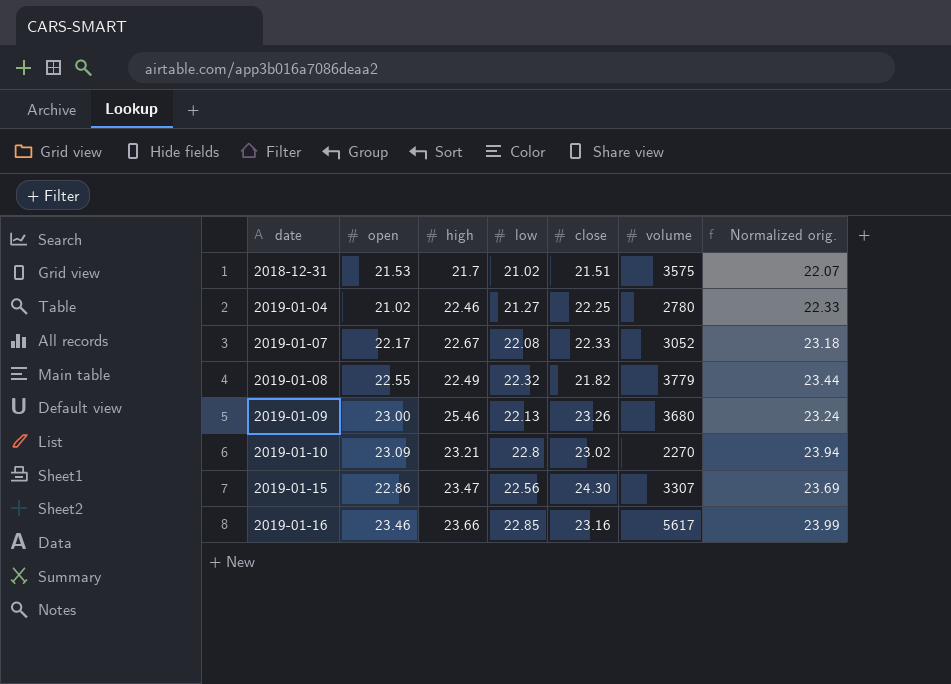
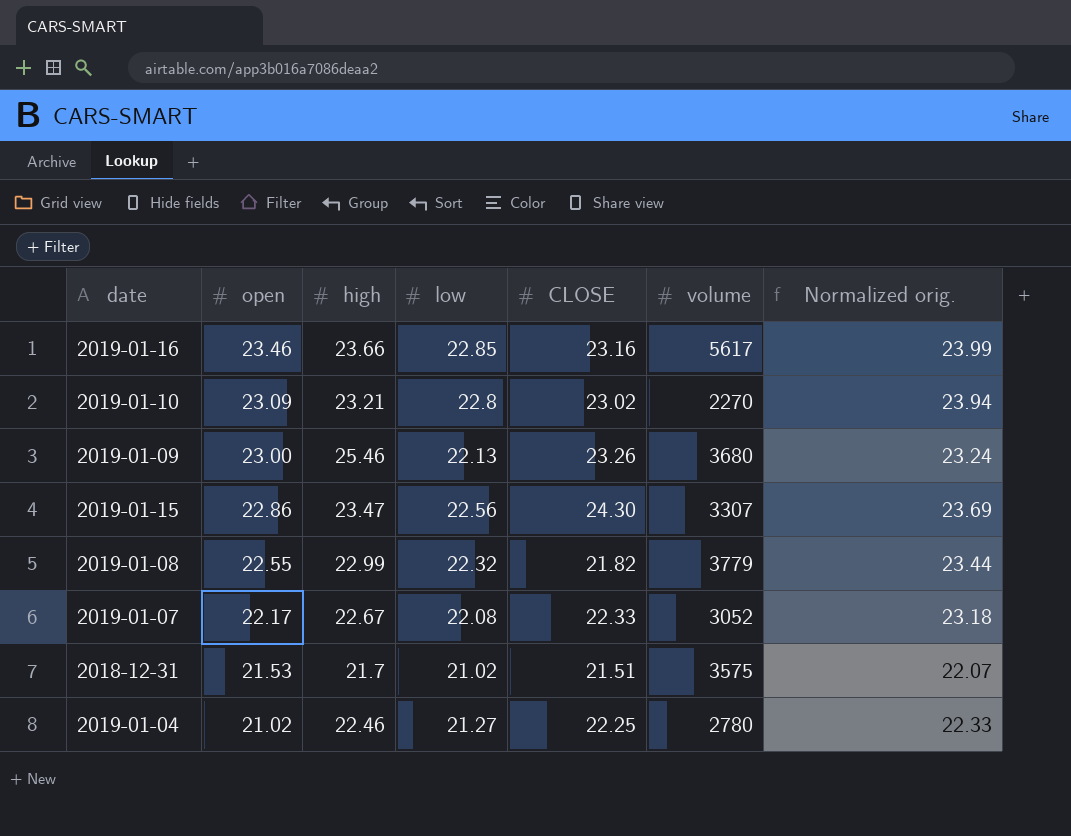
row order: date ascending -> open descending
column name: close -> CLOSE
2019-01-08 | high: 22.49 -> 22.99

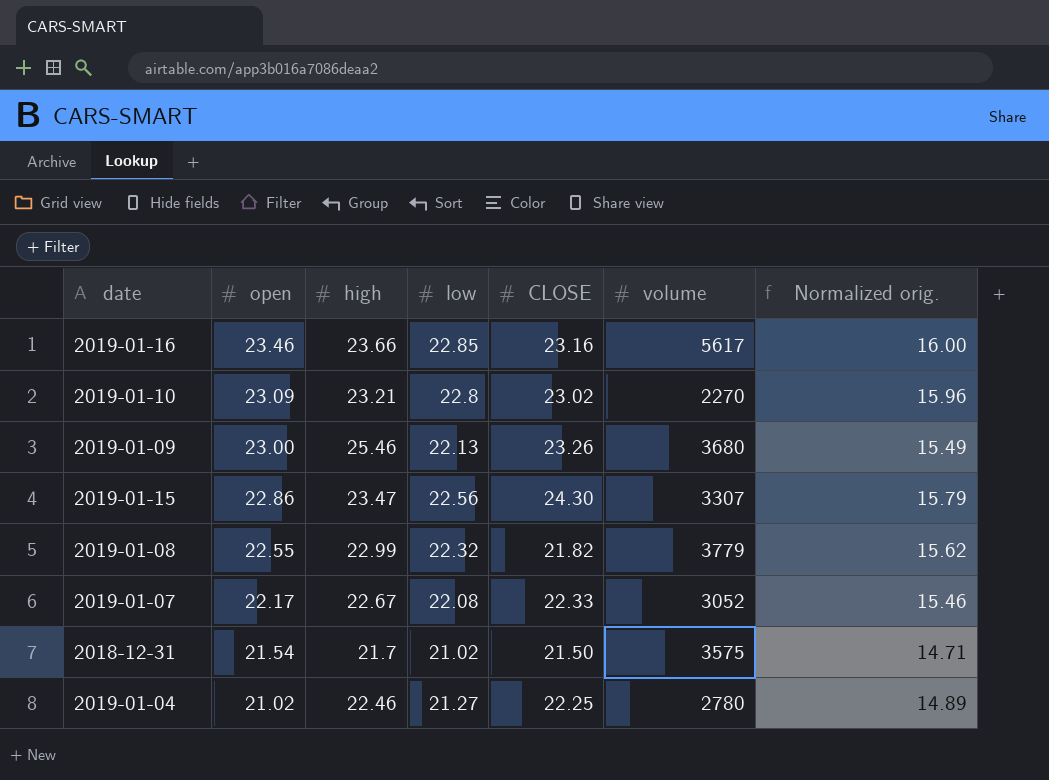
column Normalized orig. | formula: [low] * 1.05 -> [low] * 0.7
2018-12-31 | open: 21.53 -> 21.54
2018-12-31 | CLOSE: 21.51 -> 21.50

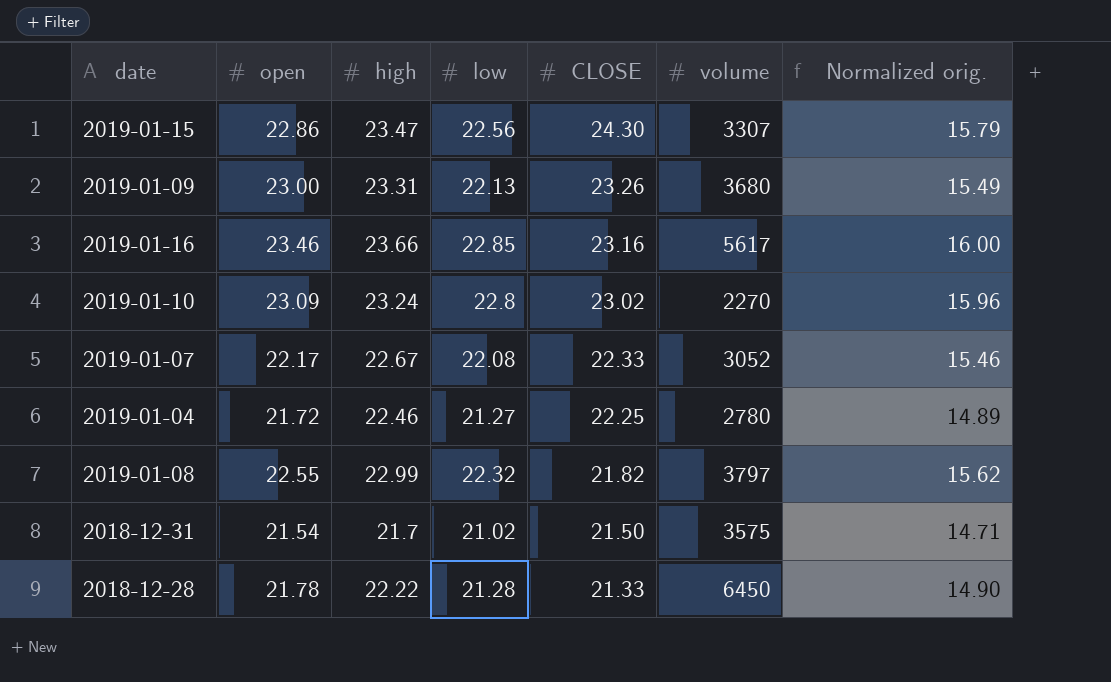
row order: open descending -> CLOSE descending
2019-01-09 | high: 25.46 -> 23.31
2019-01-10 | high: 23.21 -> 23.24
2019-01-04 | open: 21.02 -> 21.72
2019-01-08 | volume: 3779 -> 3797
row 2018-12-28: none -> 21.78 | 22.22 | 21.28 | 21.33 | 6450 | 14.90

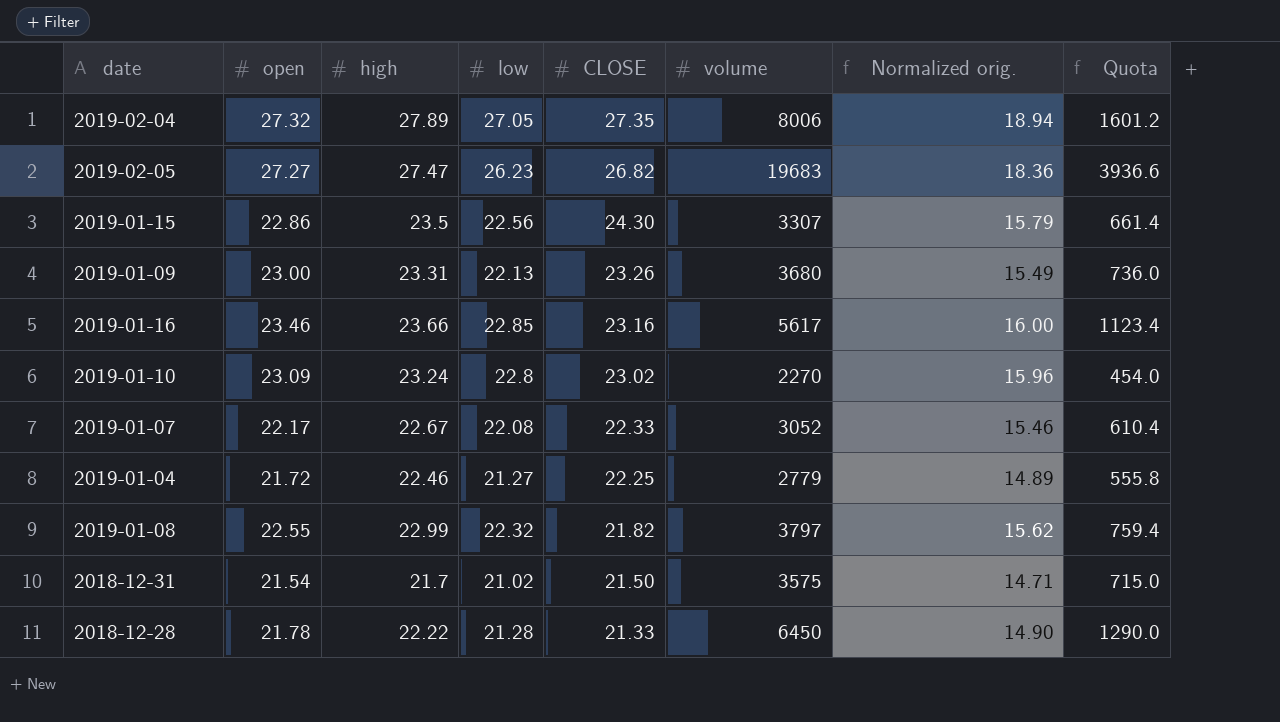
column Quota | formula: none -> [volume] * 0.2
row 2019-02-04: none -> 27.32 | 27.89 | 27.05 | 27.35 | 8006 | 18.94 | 1601.2
row 2019-02-05: none -> 27.27 | 27.47 | 26.23 | 26.82 | 19683 | 18.36 | 3936.6
2019-01-15 | high: 23.47 -> 23.5
2019-01-04 | volume: 2780 -> 2779

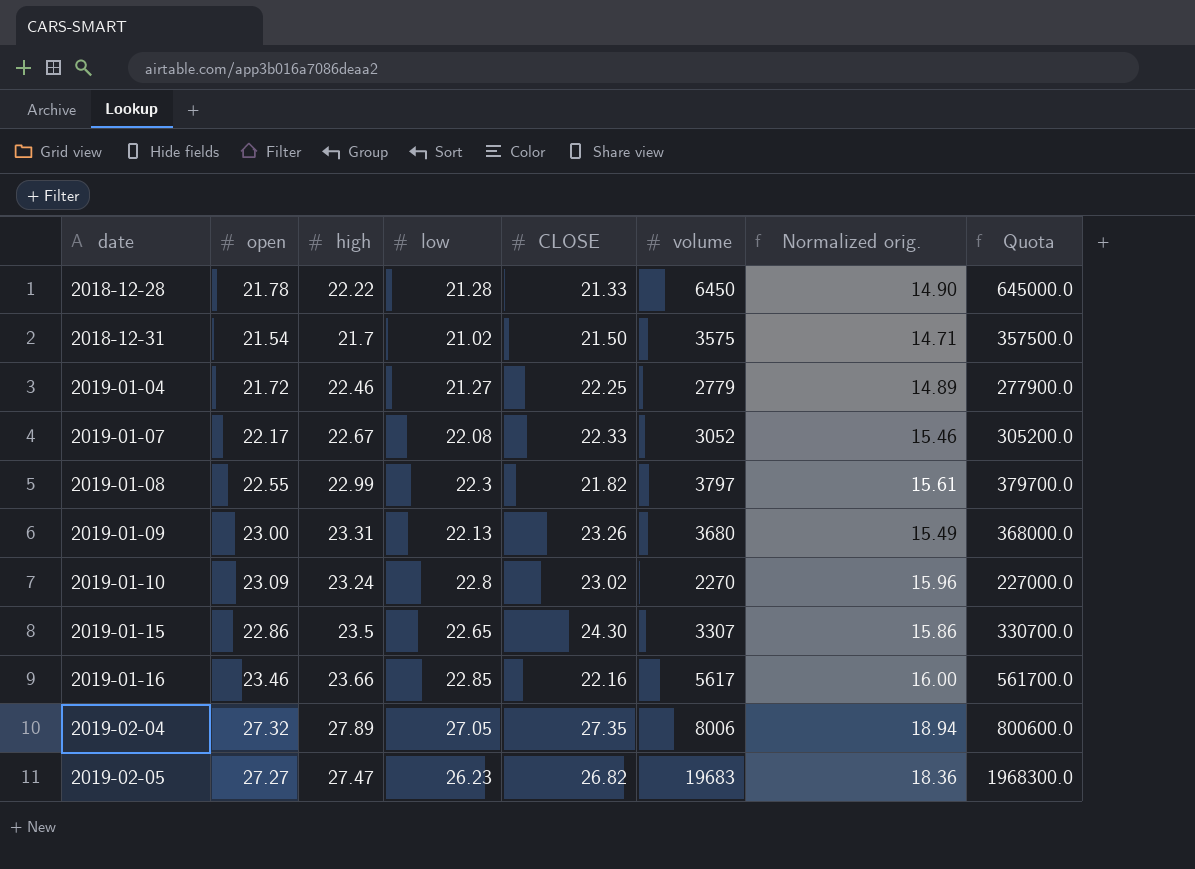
row order: CLOSE descending -> date ascending
column Quota | formula: [volume] * 0.2 -> [volume] * 100
2019-01-08 | low: 22.32 -> 22.3
2019-01-08 | Normalized orig.: 15.62 -> 15.61
2019-01-15 | low: 22.56 -> 22.65
2019-01-15 | Normalized orig.: 15.79 -> 15.86
2019-01-16 | CLOSE: 23.16 -> 22.16

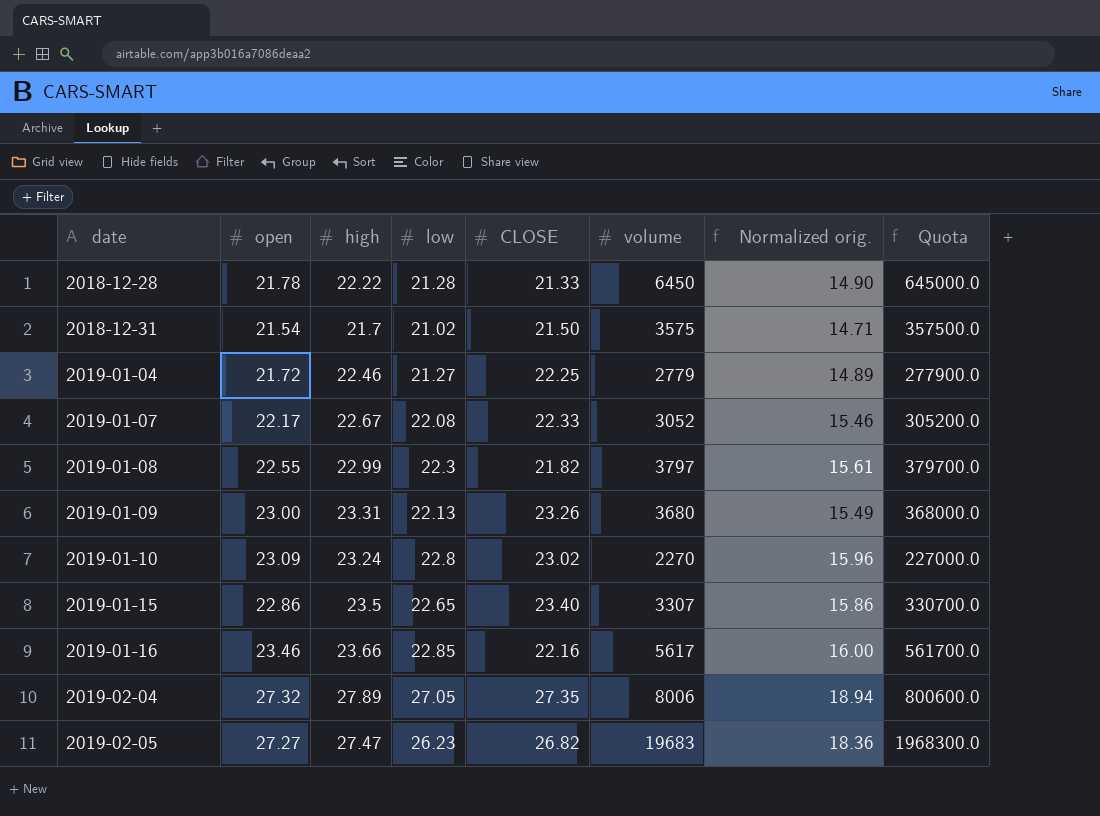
2019-01-15 | CLOSE: 24.30 -> 23.40

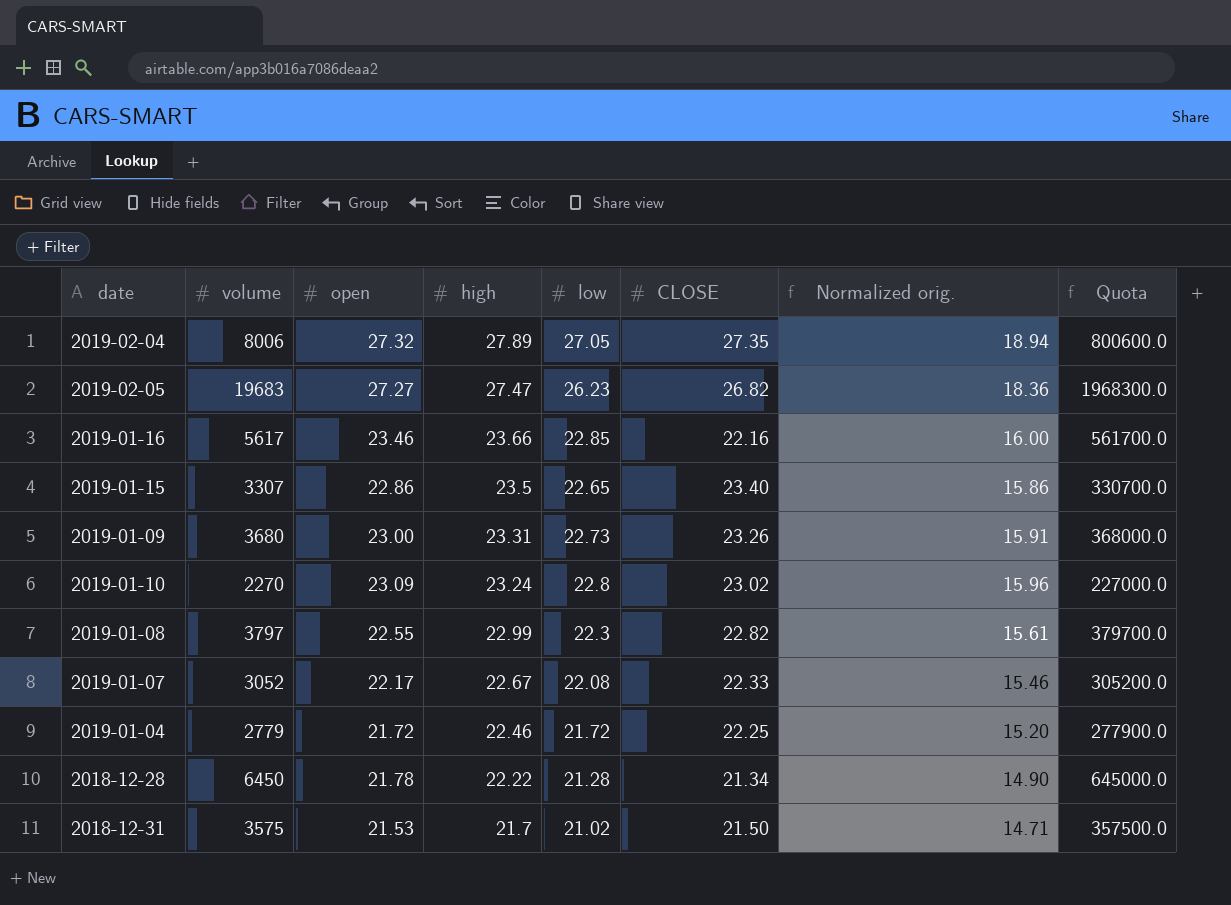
row order: date ascending -> high descending
column volume | position: 6 -> 2
2019-01-09 | low: 22.13 -> 22.73
2019-01-09 | Normalized orig.: 15.49 -> 15.91
2019-01-08 | CLOSE: 21.82 -> 22.82
2019-01-04 | low: 21.27 -> 21.72
2019-01-04 | Normalized orig.: 14.89 -> 15.20
2018-12-28 | CLOSE: 21.33 -> 21.34
2018-12-31 | open: 21.54 -> 21.53

